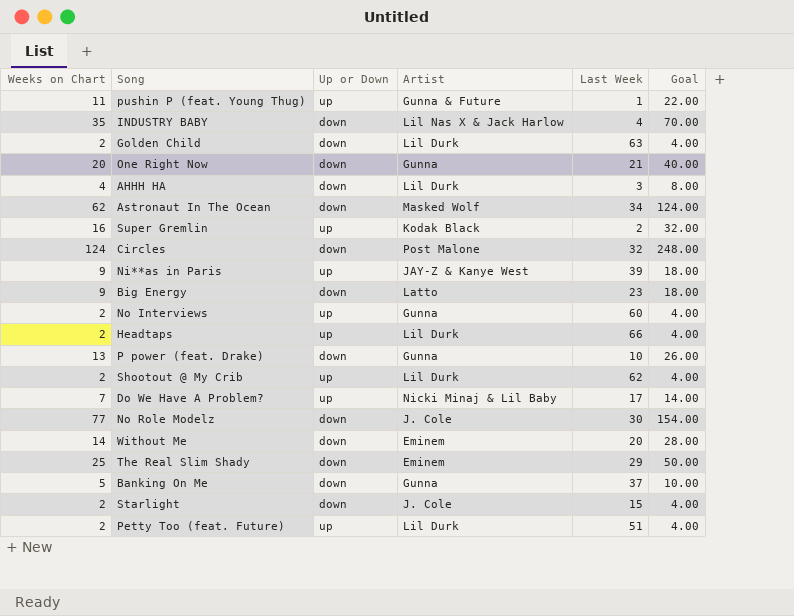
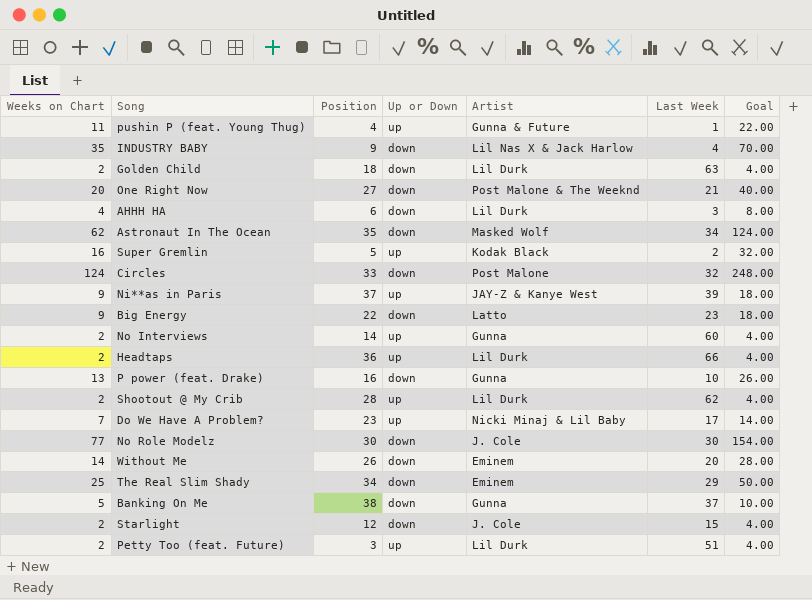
column Position | position: none -> 3
One Right Now | Artist: Gunna -> Post Malone & The Weeknd

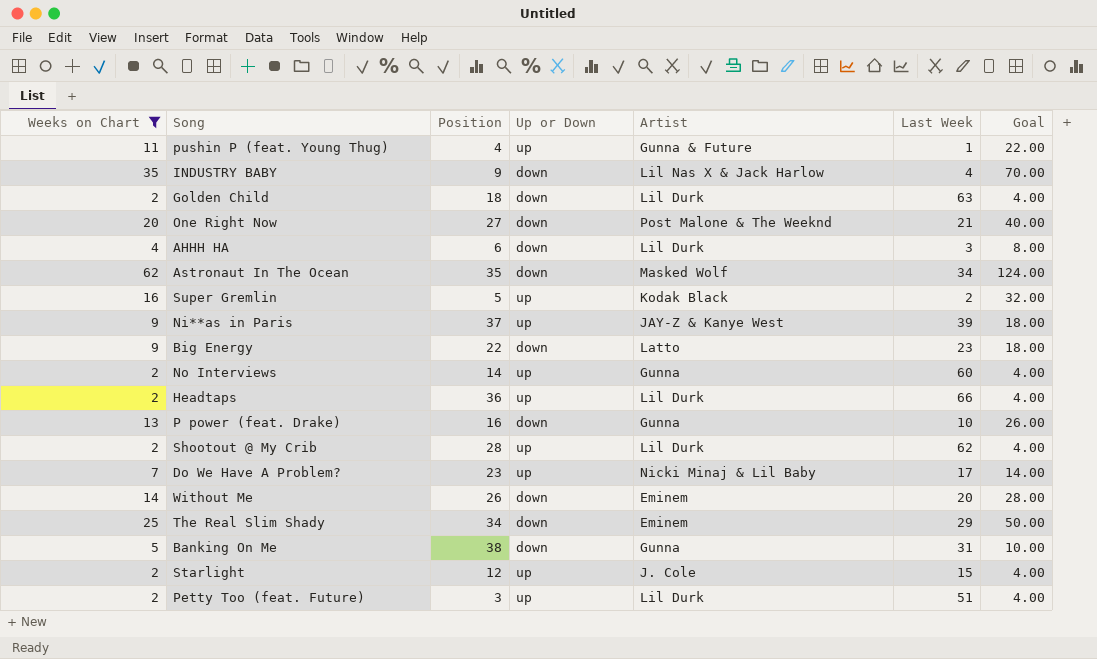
filter: none -> Weeks on Chart <= 62
Banking On Me | Last Week: 37 -> 31
Starlight | Up or Down: down -> up

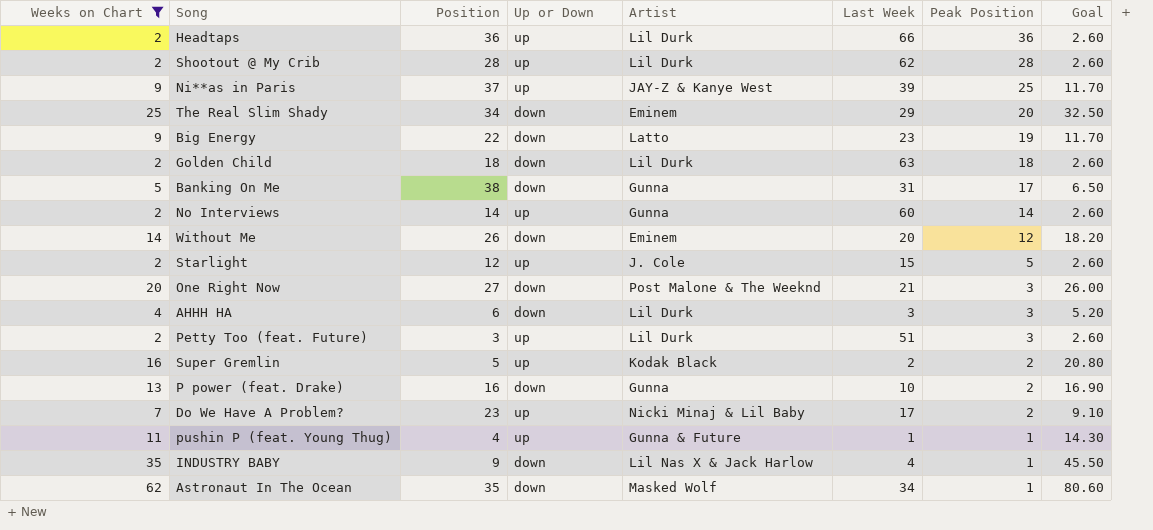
row order: none -> Peak Position descending
column Peak Position | position: none -> 7
column Goal | formula: [Weeks on Chart] * 2 -> [Weeks on Chart] * 1.3

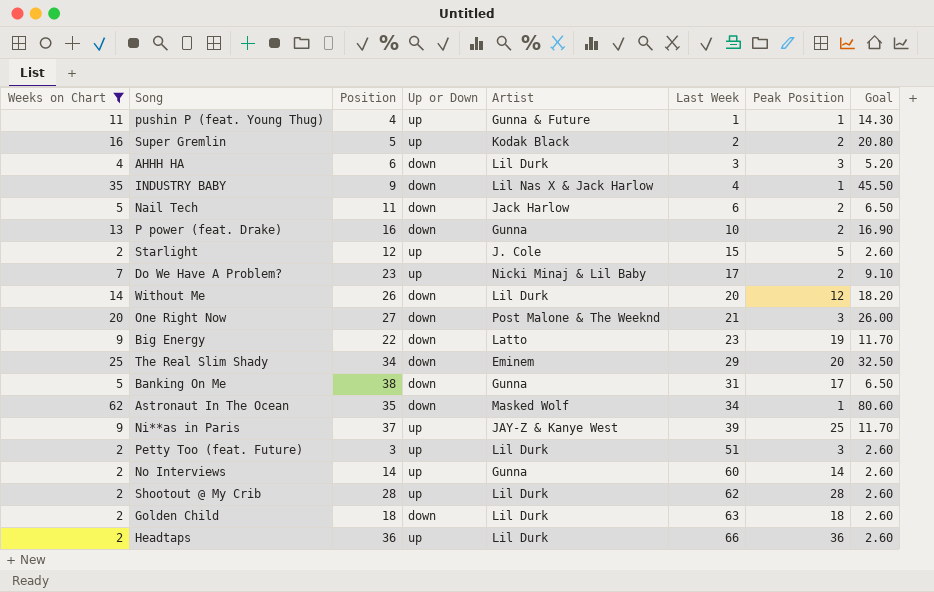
row order: Peak Position descending -> Last Week ascending
row Nail Tech: none -> 5 | 11 | down | Jack Harlow | 6 | 2 | 6.50
Without Me | Artist: Eminem -> Lil Durk

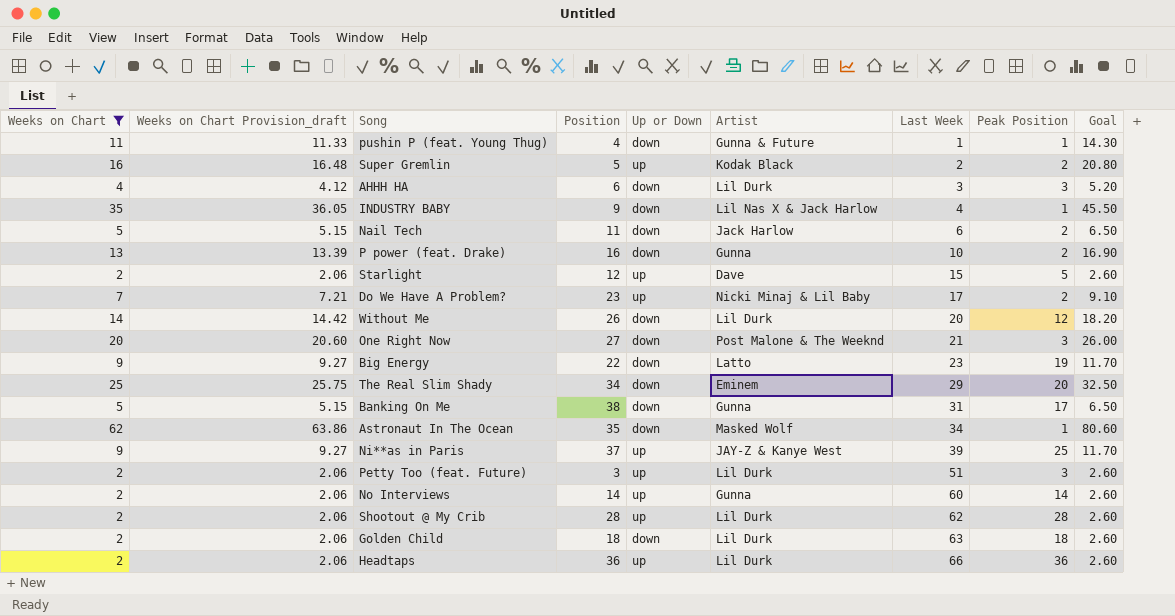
column Weeks on Chart Provision_draft | formula: none -> [Weeks on Chart] * 1.03
pushin P (feat. Young Thug) | Up or Down: up -> down
Starlight | Artist: J. Cole -> Dave

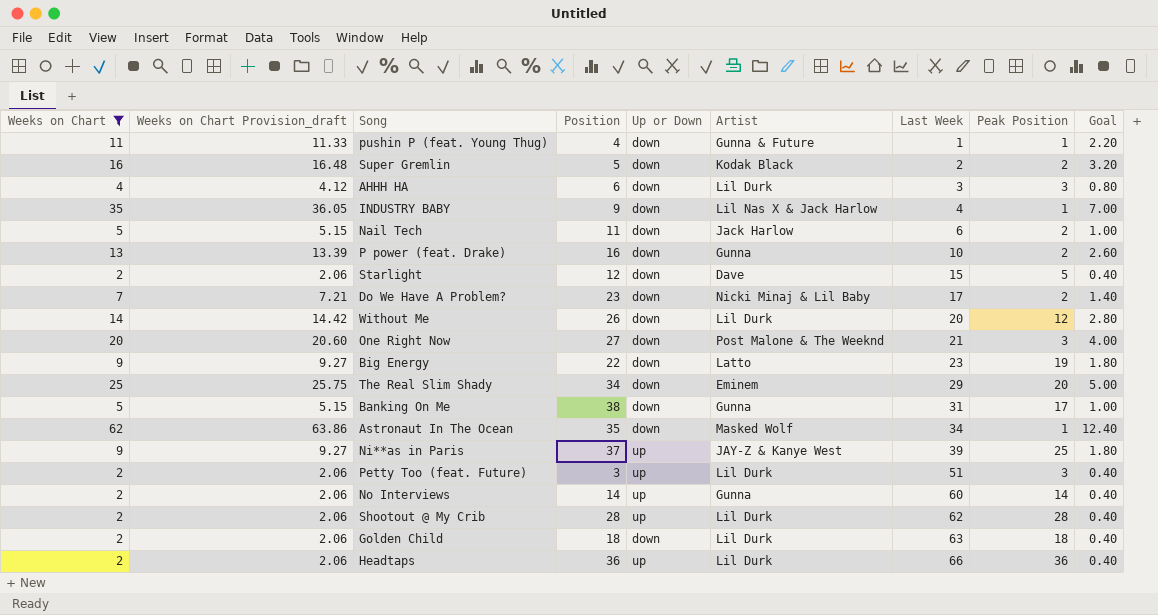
column Goal | formula: [Weeks on Chart] * 1.3 -> [Weeks on Chart] * 0.2
Super Gremlin | Up or Down: up -> down
Starlight | Up or Down: up -> down
Do We Have A Problem? | Up or Down: up -> down

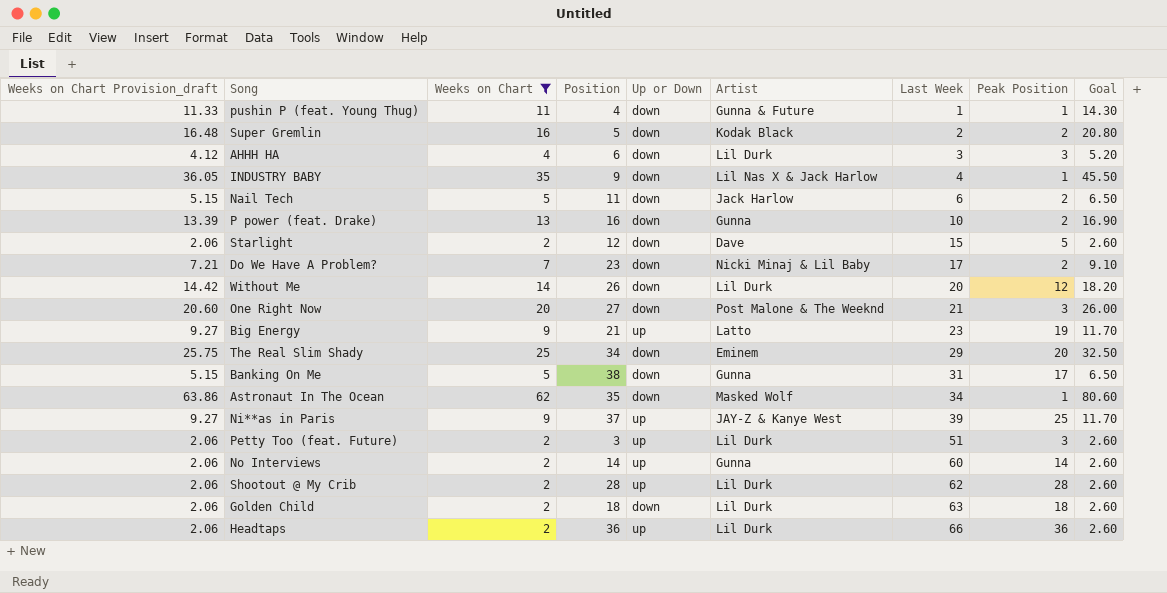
column Weeks on Chart | position: 1 -> 3
column Goal | formula: [Weeks on Chart] * 0.2 -> [Weeks on Chart] * 1.3
Big Energy | Position: 22 -> 21
Big Energy | Up or Down: down -> up

